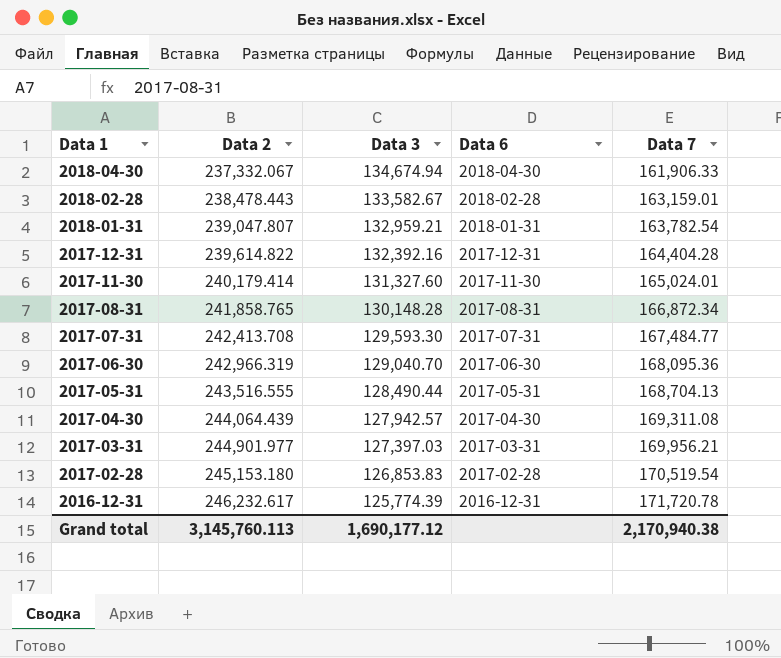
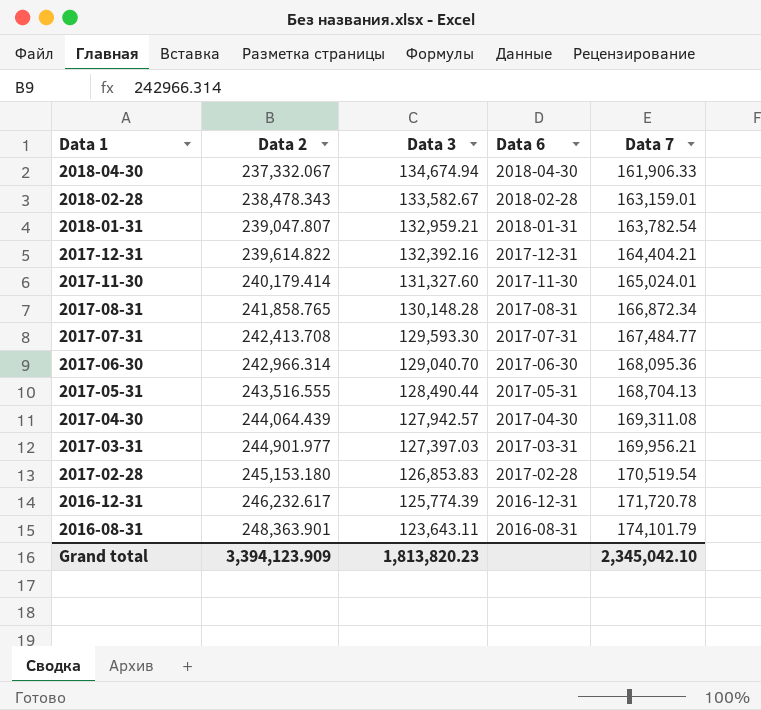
2018-02-28 | Data 2: 238,478.443 -> 238,478.343
2017-12-31 | Data 7: 164,404.28 -> 164,404.21
2017-06-30 | Data 2: 242,966.319 -> 242,966.314
row 2016-08-31: none -> 248,363.901 | 123,643.11 | 2016-08-31 | 174,101.79
Grand total | Data 2: 3,145,760.113 -> 3,394,123.909
Grand total | Data 3: 1,690,177.12 -> 1,813,820.23
Grand total | Data 7: 2,170,940.38 -> 2,345,042.10

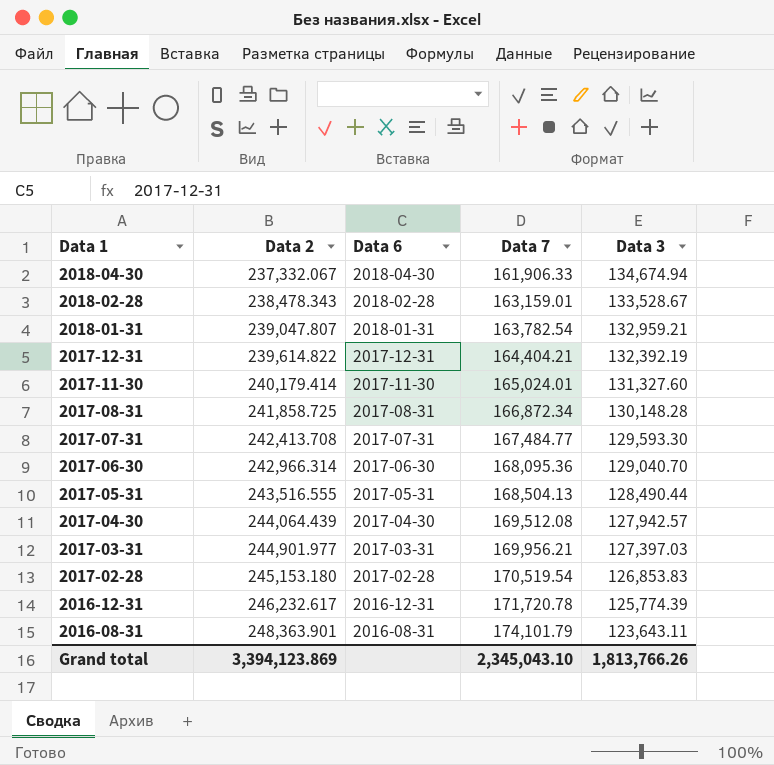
column Data 3 | position: 3 -> 5
2018-02-28 | Data 3: 133,582.67 -> 133,528.67
2017-12-31 | Data 3: 132,392.16 -> 132,392.19
2017-08-31 | Data 2: 241,858.765 -> 241,858.725
2017-05-31 | Data 7: 168,704.13 -> 168,504.13
2017-04-30 | Data 7: 169,311.08 -> 169,512.08
Grand total | Data 2: 3,394,123.909 -> 3,394,123.869
Grand total | Data 7: 2,345,042.10 -> 2,345,043.10
Grand total | Data 3: 1,813,820.23 -> 1,813,766.26

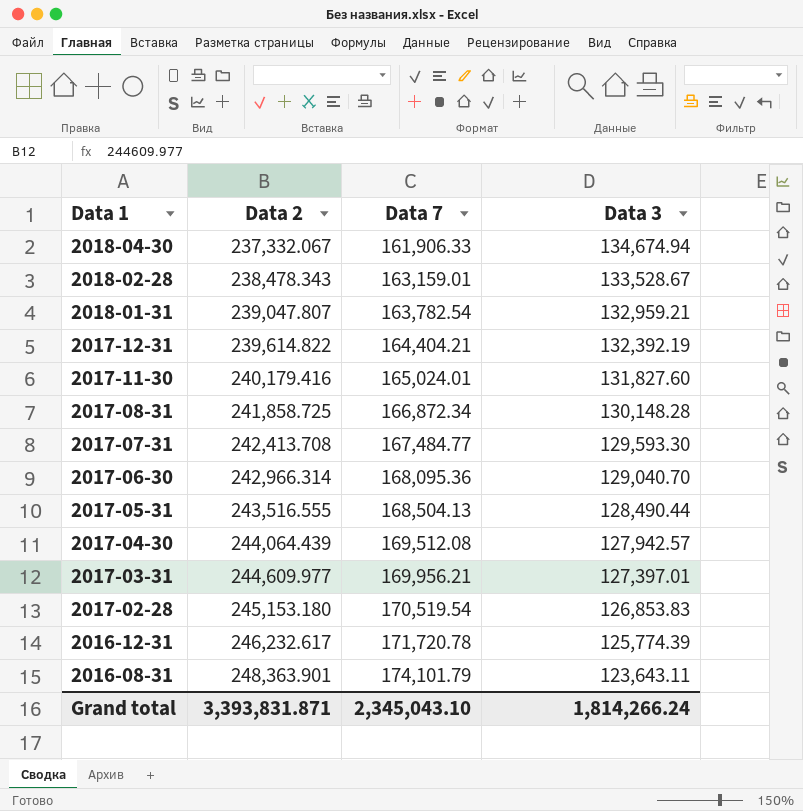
column Data 6 | position: 3 -> none
2017-11-30 | Data 2: 240,179.414 -> 240,179.416
2017-11-30 | Data 3: 131,327.60 -> 131,827.60
2017-03-31 | Data 2: 244,901.977 -> 244,609.977
2017-03-31 | Data 3: 127,397.03 -> 127,397.01
Grand total | Data 2: 3,394,123.869 -> 3,393,831.871
Grand total | Data 3: 1,813,766.26 -> 1,814,266.24

